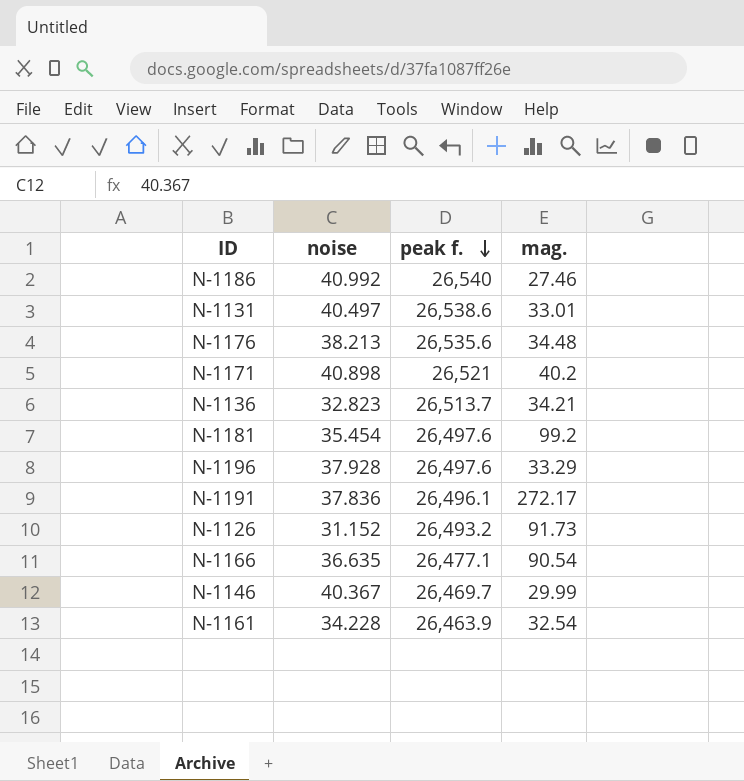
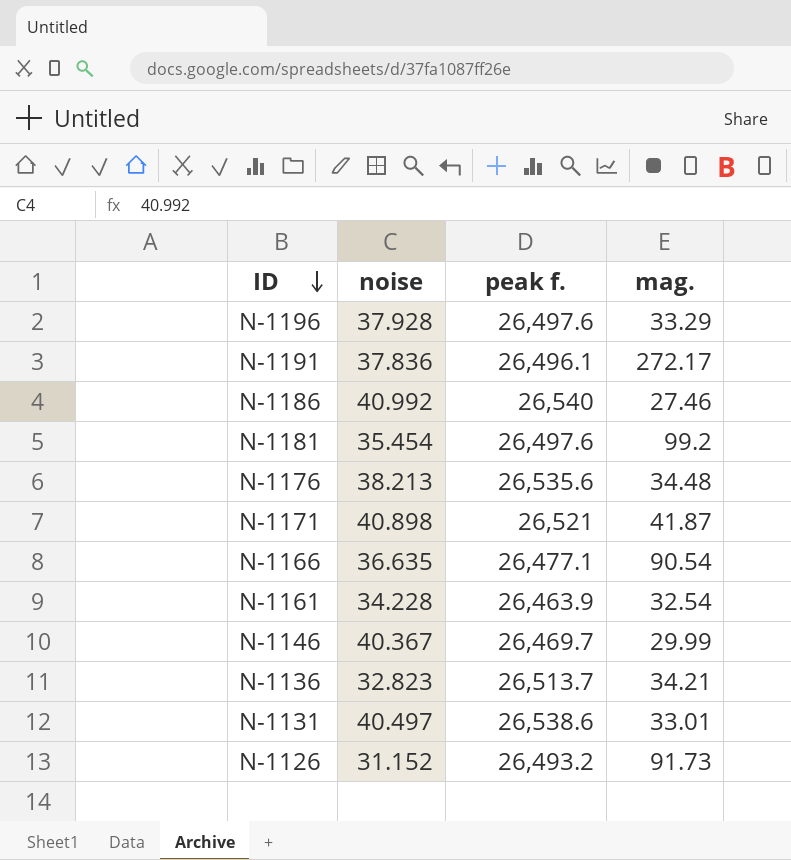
row order: peak f. descending -> ID descending
N-1171 | mag.: 40.2 -> 41.87

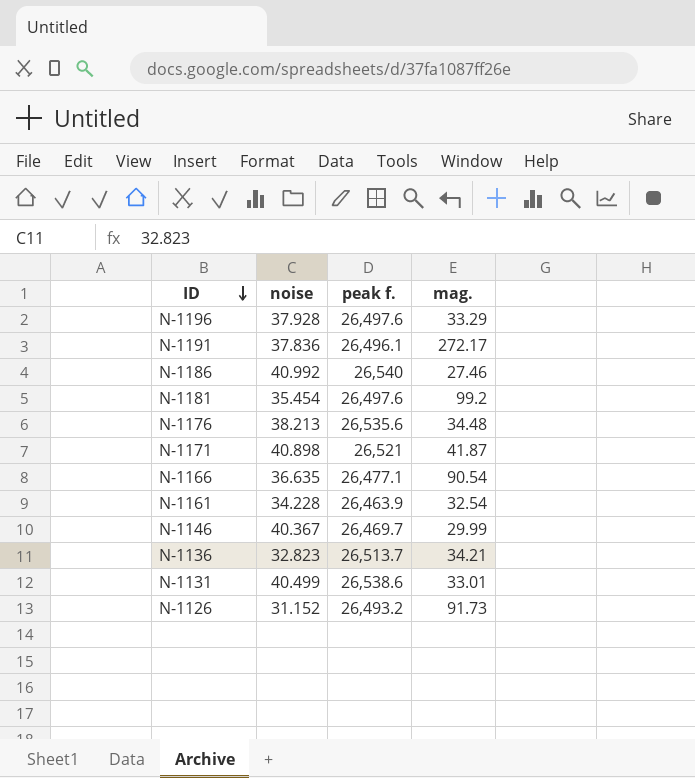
N-1131 | noise: 40.497 -> 40.499

